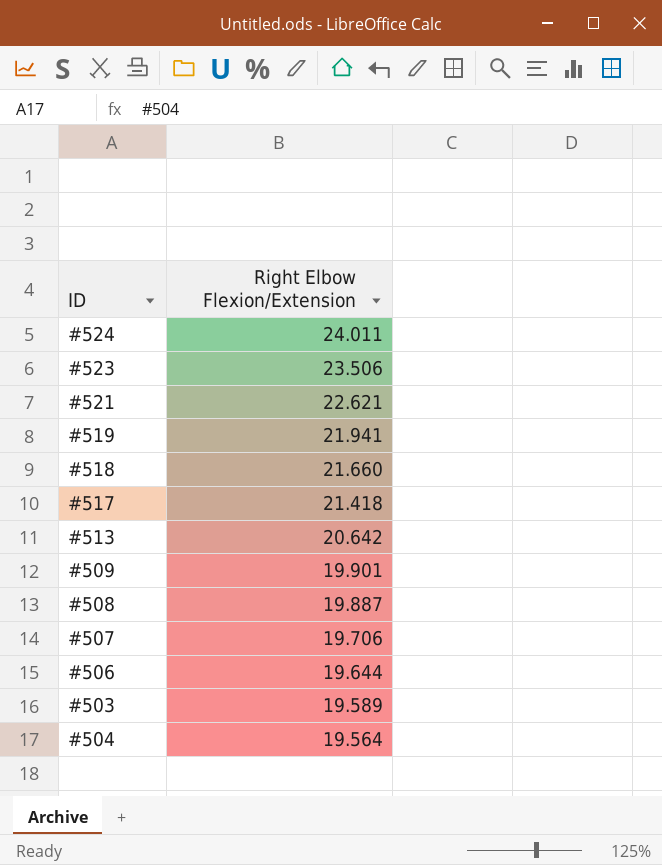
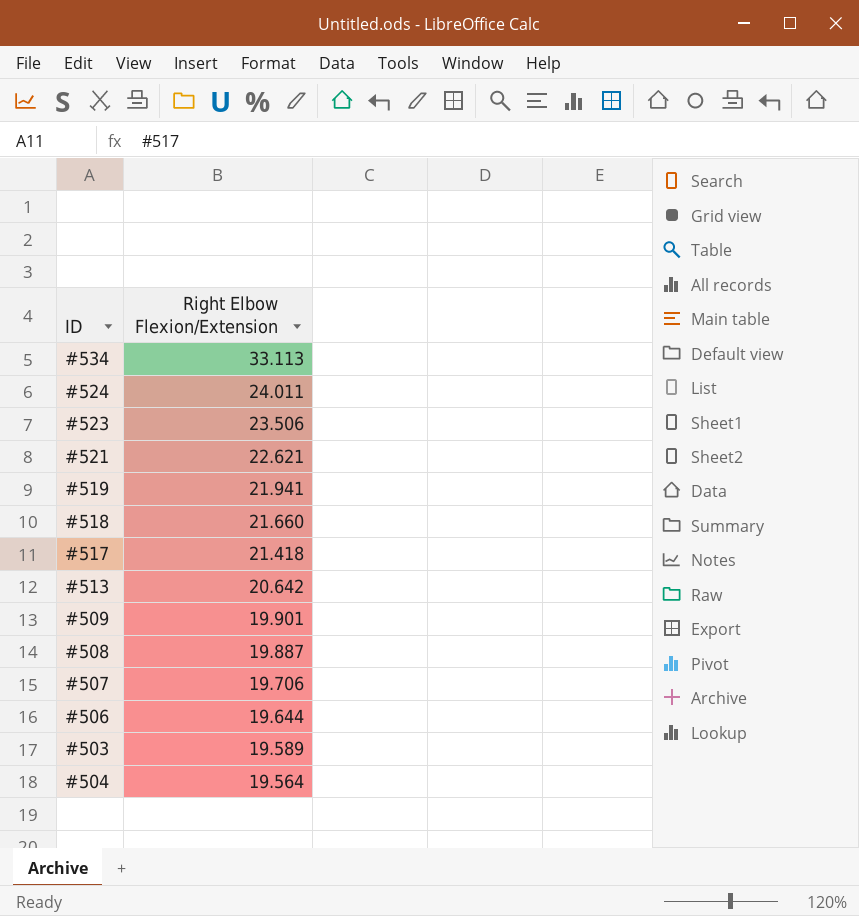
row #534: none -> 33.113

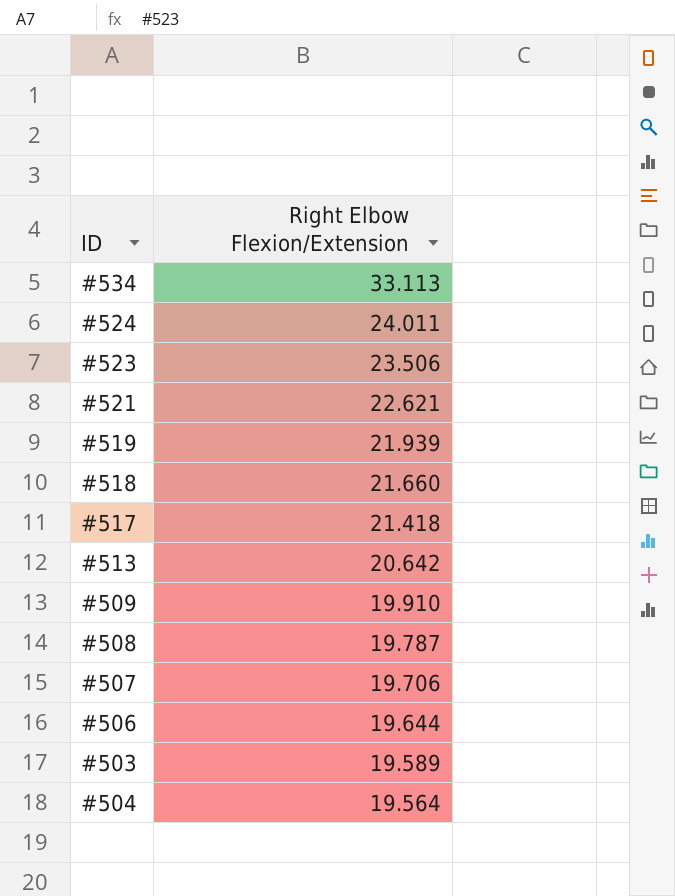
#519 | Right Elbow Flexion/Extension: 21.941 -> 21.939
#509 | Right Elbow Flexion/Extension: 19.901 -> 19.910
#508 | Right Elbow Flexion/Extension: 19.887 -> 19.787

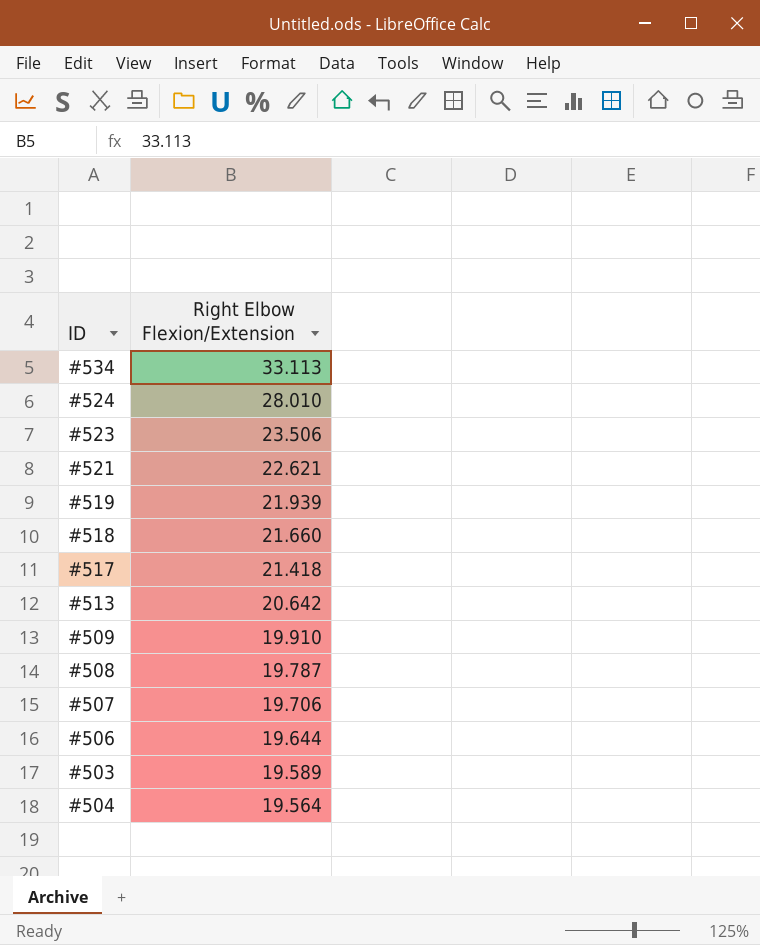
#524 | Right Elbow Flexion/Extension: 24.011 -> 28.010

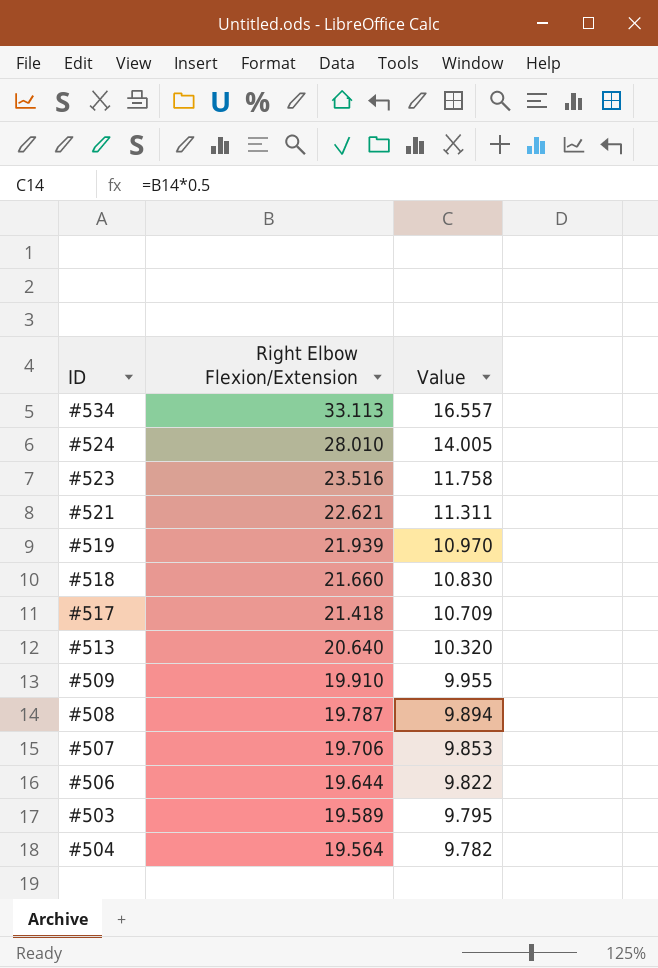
column Value | formula: none -> [Right Elbow Flexion/Extension] * 0.5
#523 | Right Elbow Flexion/Extension: 23.506 -> 23.516
#513 | Right Elbow Flexion/Extension: 20.642 -> 20.640

